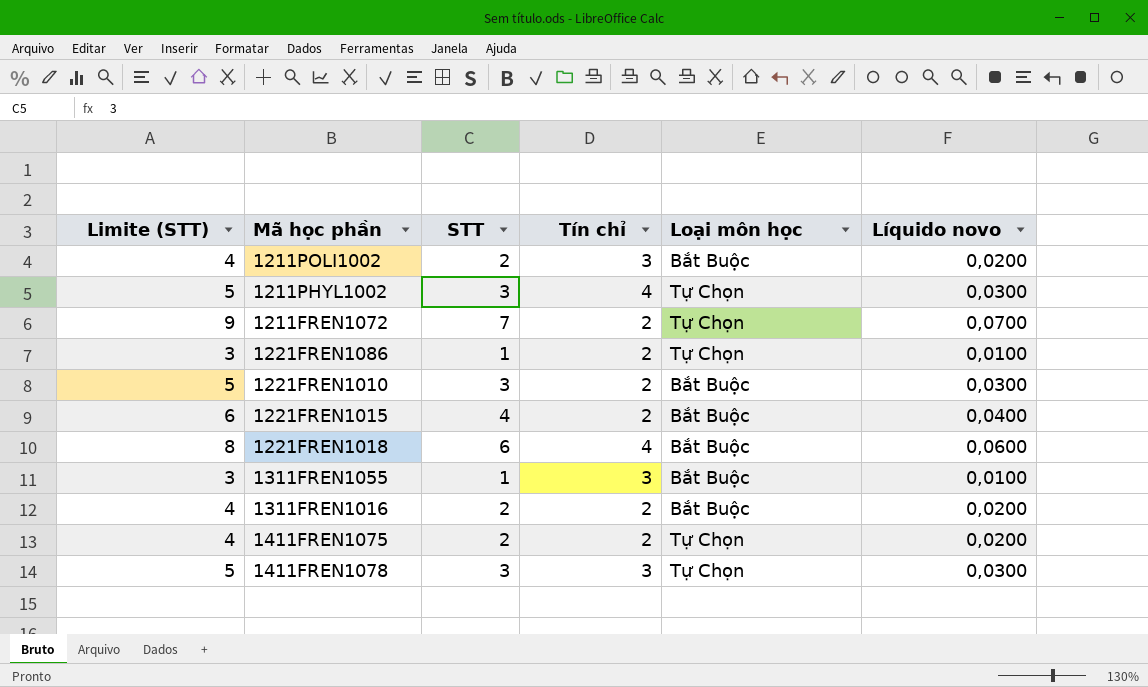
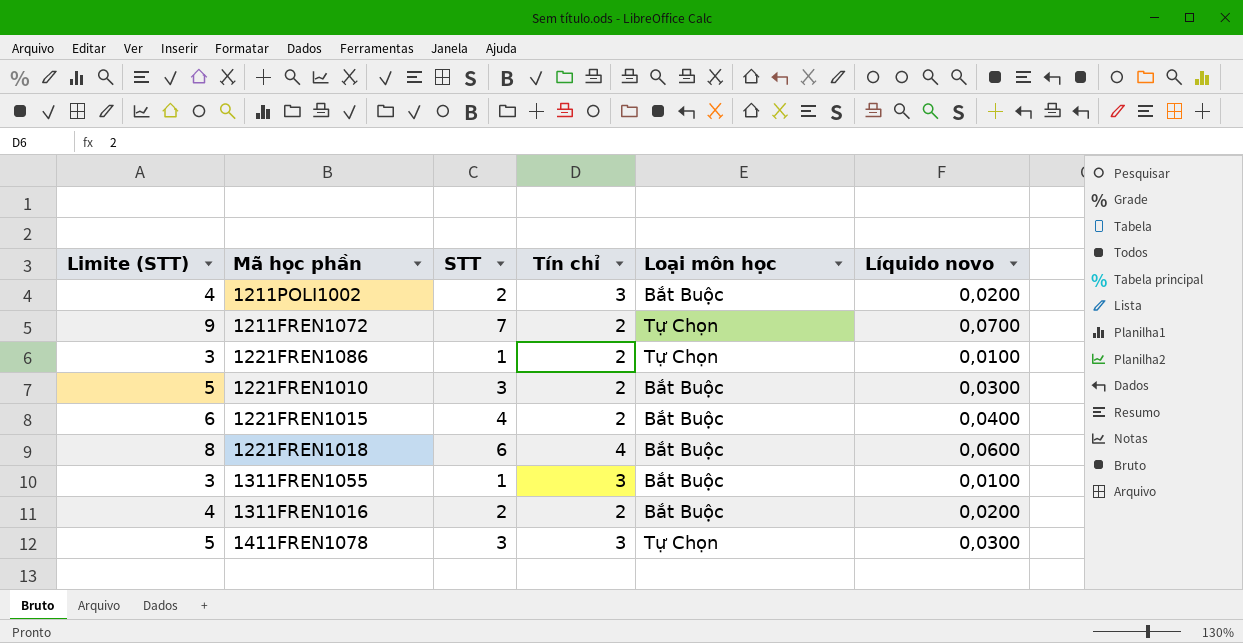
row 1211PHYL1002: 5 | 3 | 4 | Tự Chọn | 0,0300 -> none
row 1411FREN1075: 4 | 2 | 2 | Tự Chọn | 0,0200 -> none

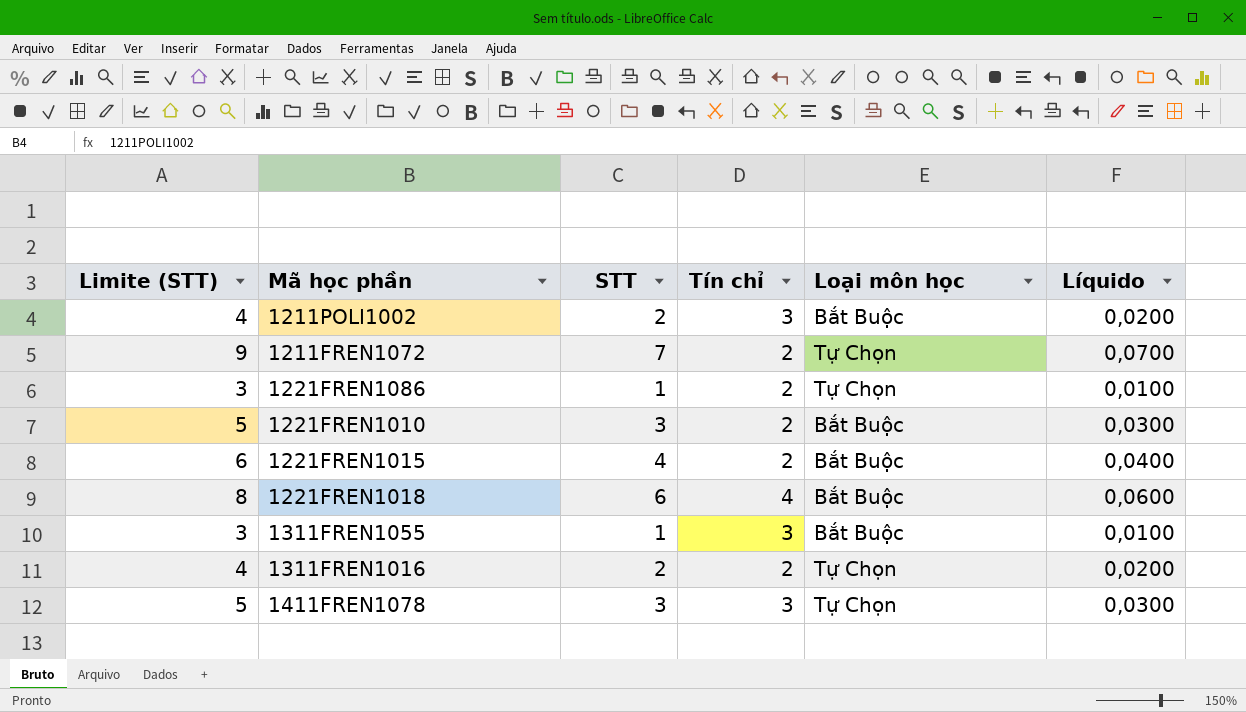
column name: Líquido novo -> Líquido
1311FREN1016 | Loại môn học: Bắt Buộc -> Tự Chọn

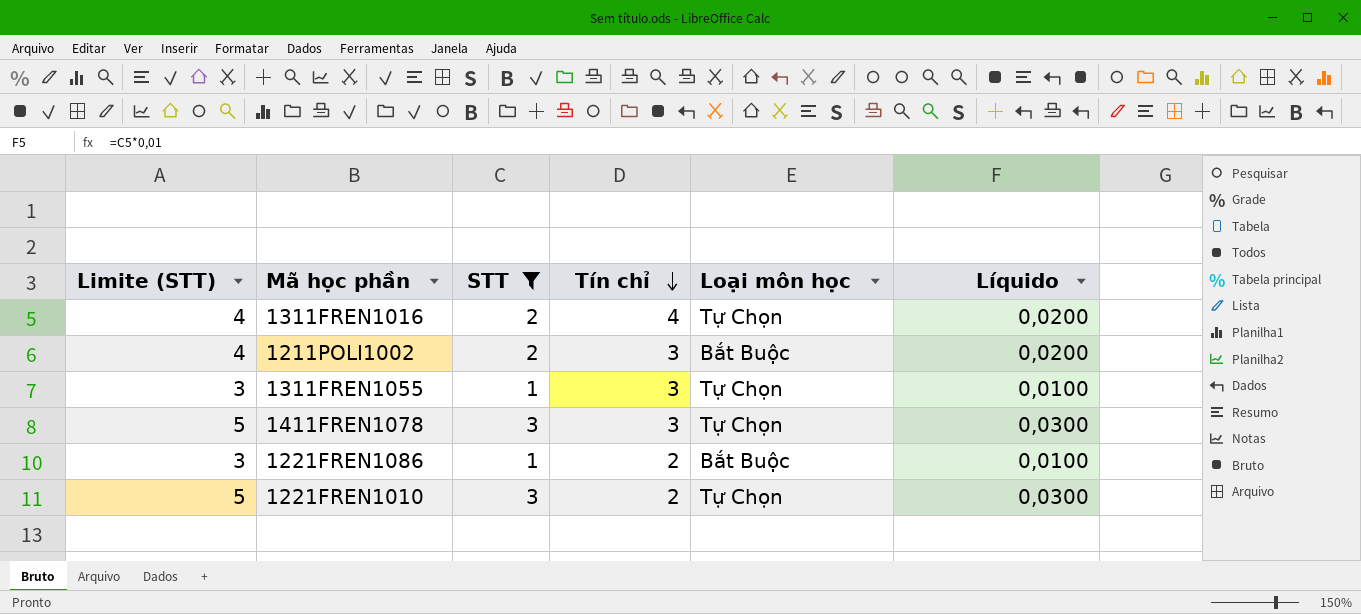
filter: none -> STT <= 3
row order: none -> Tín chỉ descending
1311FREN1016 | Tín chỉ: 2 -> 4
1311FREN1055 | Loại môn học: Bắt Buộc -> Tự Chọn
1221FREN1086 | Loại môn học: Tự Chọn -> Bắt Buộc
1221FREN1010 | Loại môn học: Bắt Buộc -> Tự Chọn

